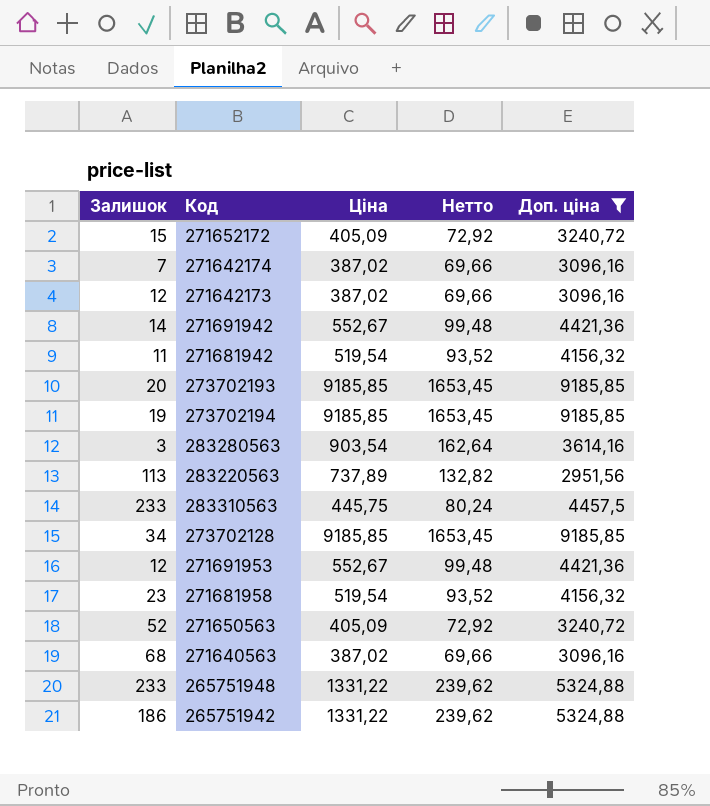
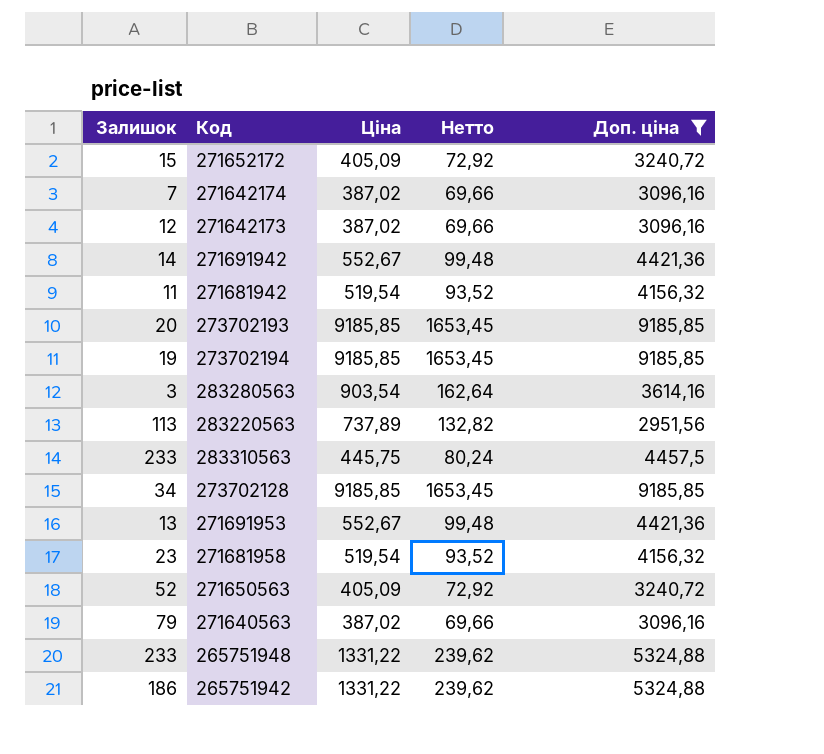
271691953 | Залишок: 12 -> 13
271640563 | Залишок: 68 -> 79

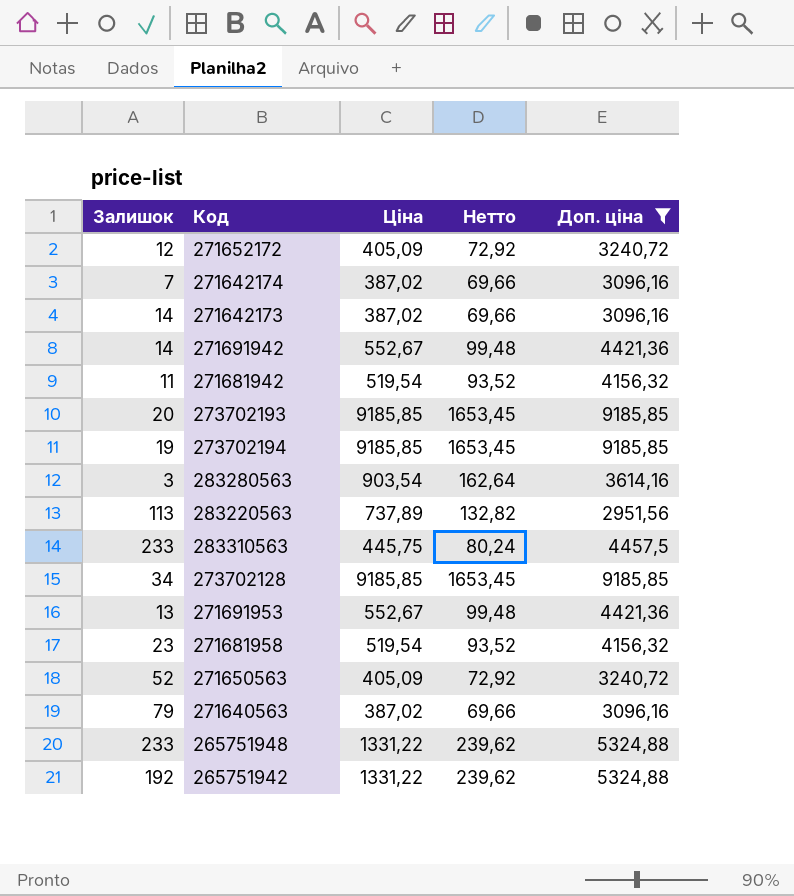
271652172 | Залишок: 15 -> 12
271642173 | Залишок: 12 -> 14
265751942 | Залишок: 186 -> 192

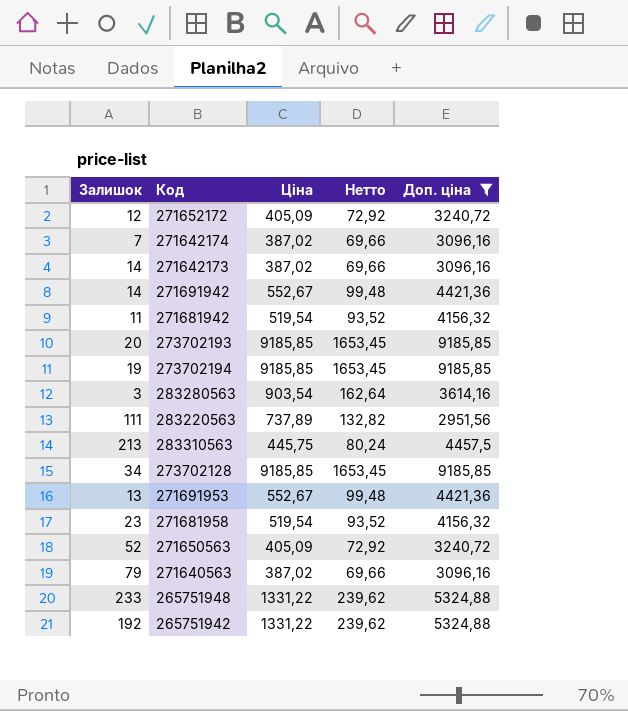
283220563 | Залишок: 113 -> 111
283310563 | Залишок: 233 -> 213

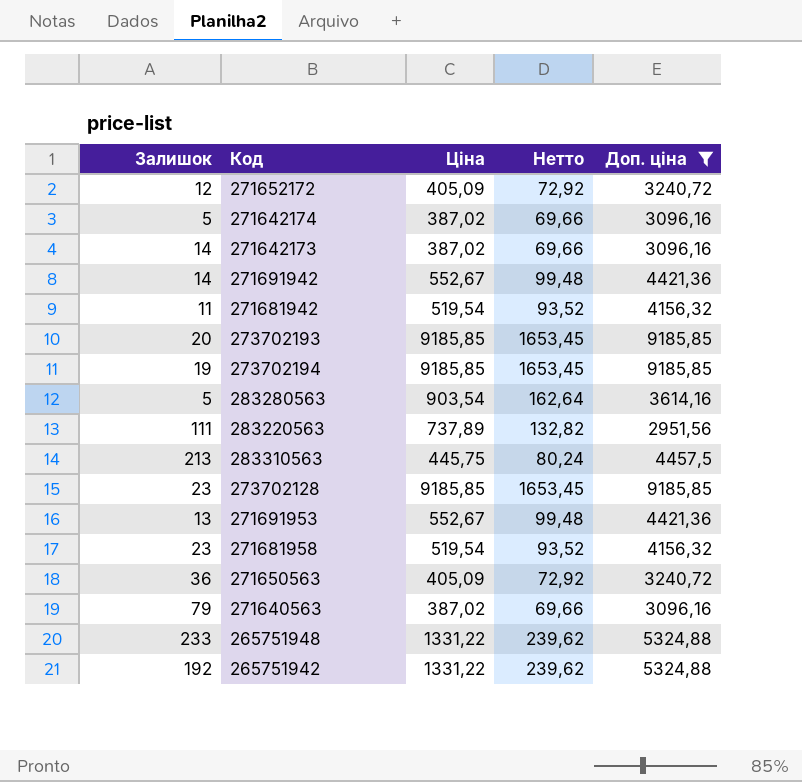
271642174 | Залишок: 7 -> 5
283280563 | Залишок: 3 -> 5
273702128 | Залишок: 34 -> 23
271650563 | Залишок: 52 -> 36

